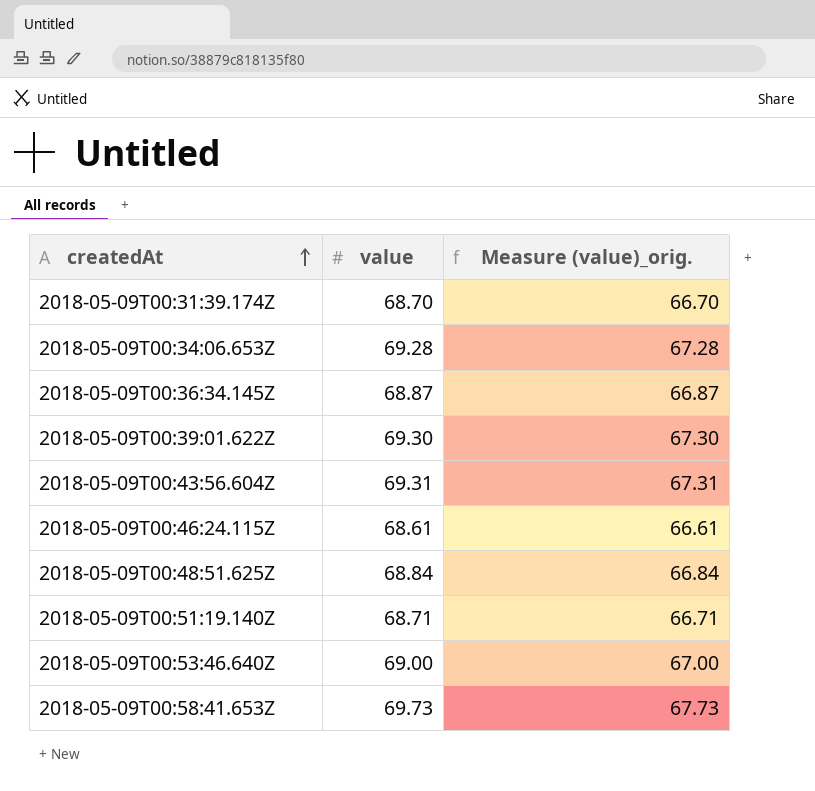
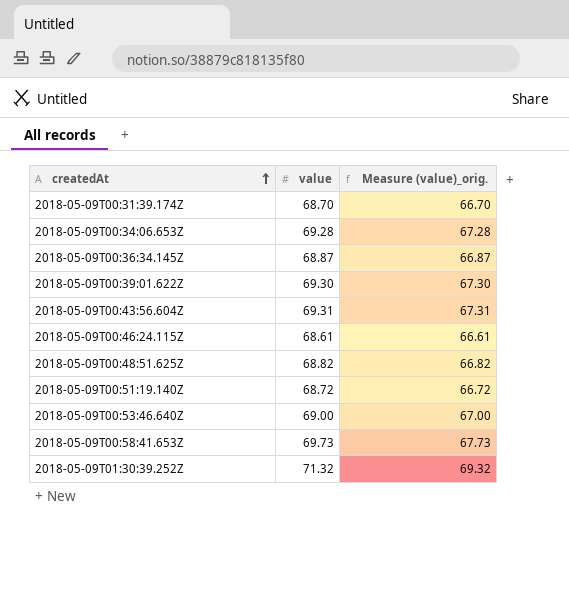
2018-05-09T00:48:51.625Z | value: 68.84 -> 68.82
2018-05-09T00:48:51.625Z | Measure (value)_orig.: 66.84 -> 66.82
2018-05-09T00:51:19.140Z | value: 68.71 -> 68.72
2018-05-09T00:51:19.140Z | Measure (value)_orig.: 66.71 -> 66.72
row 2018-05-09T01:30:39.252Z: none -> 71.32 | 69.32

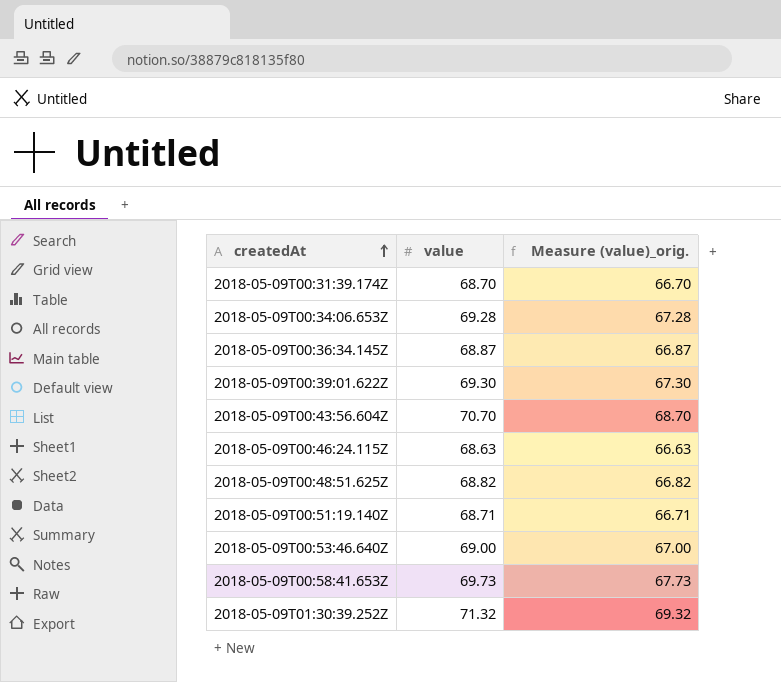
2018-05-09T00:43:56.604Z | value: 69.31 -> 70.70
2018-05-09T00:43:56.604Z | Measure (value)_orig.: 67.31 -> 68.70
2018-05-09T00:46:24.115Z | value: 68.61 -> 68.63
2018-05-09T00:46:24.115Z | Measure (value)_orig.: 66.61 -> 66.63
2018-05-09T00:51:19.140Z | value: 68.72 -> 68.71
2018-05-09T00:51:19.140Z | Measure (value)_orig.: 66.72 -> 66.71

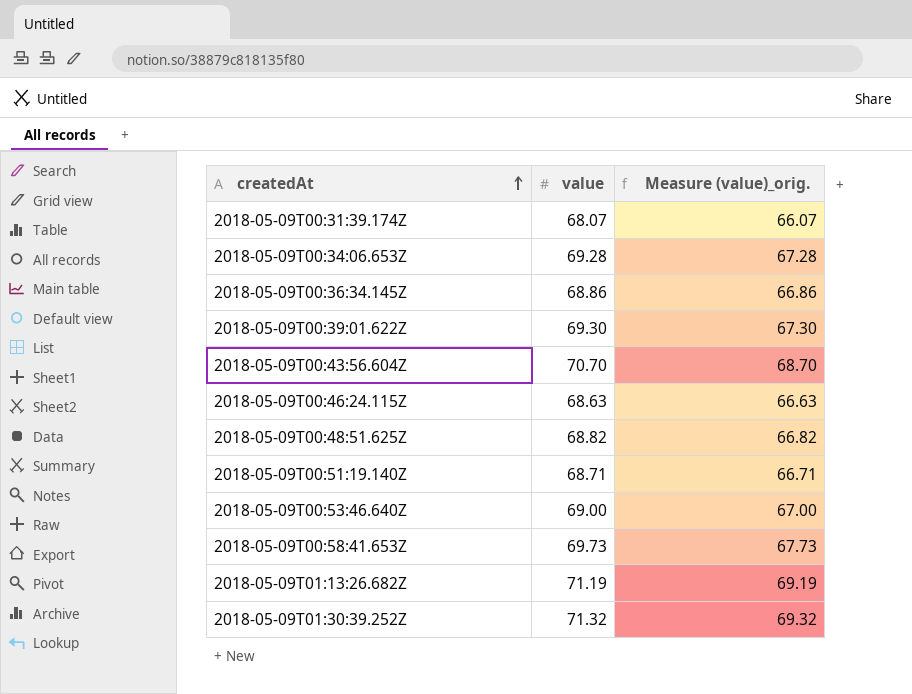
2018-05-09T00:31:39.174Z | value: 68.70 -> 68.07
2018-05-09T00:31:39.174Z | Measure (value)_orig.: 66.70 -> 66.07
2018-05-09T00:36:34.145Z | value: 68.87 -> 68.86
2018-05-09T00:36:34.145Z | Measure (value)_orig.: 66.87 -> 66.86
row 2018-05-09T01:13:26.682Z: none -> 71.19 | 69.19

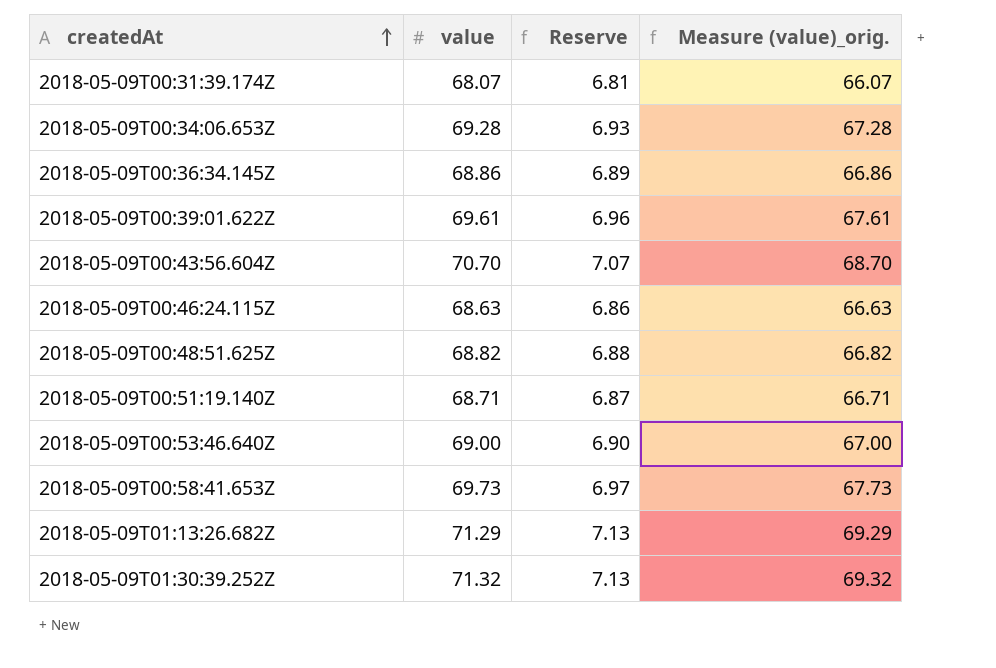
column Reserve | formula: none -> [value] * 0.1
2018-05-09T00:39:01.622Z | value: 69.30 -> 69.61
2018-05-09T00:39:01.622Z | Measure (value)_orig.: 67.30 -> 67.61
2018-05-09T01:13:26.682Z | value: 71.19 -> 71.29
2018-05-09T01:13:26.682Z | Measure (value)_orig.: 69.19 -> 69.29

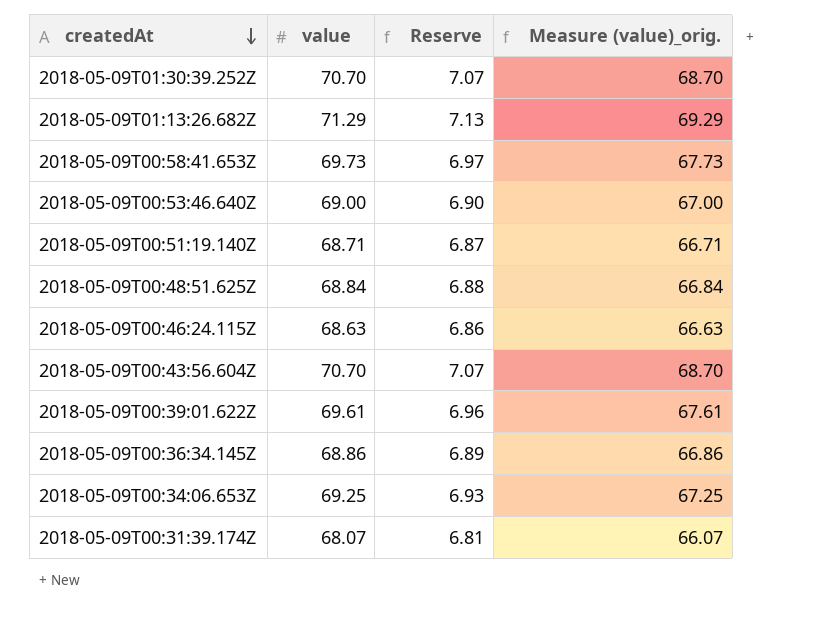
row order: createdAt ascending -> createdAt descending
2018-05-09T01:30:39.252Z | value: 71.32 -> 70.70
2018-05-09T01:30:39.252Z | Reserve: 7.13 -> 7.07
2018-05-09T01:30:39.252Z | Measure (value)_orig.: 69.32 -> 68.70
2018-05-09T00:48:51.625Z | value: 68.82 -> 68.84
2018-05-09T00:48:51.625Z | Measure (value)_orig.: 66.82 -> 66.84
2018-05-09T00:34:06.653Z | value: 69.28 -> 69.25
2018-05-09T00:34:06.653Z | Measure (value)_orig.: 67.28 -> 67.25

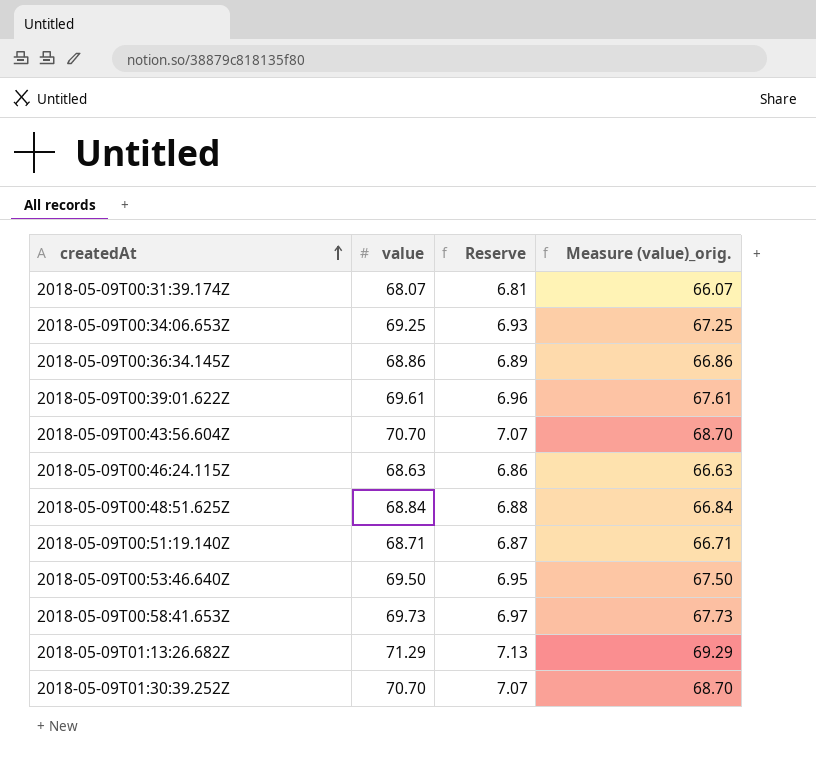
row order: createdAt descending -> createdAt ascending
2018-05-09T00:53:46.640Z | value: 69.00 -> 69.50
2018-05-09T00:53:46.640Z | Reserve: 6.90 -> 6.95
2018-05-09T00:53:46.640Z | Measure (value)_orig.: 67.00 -> 67.50

